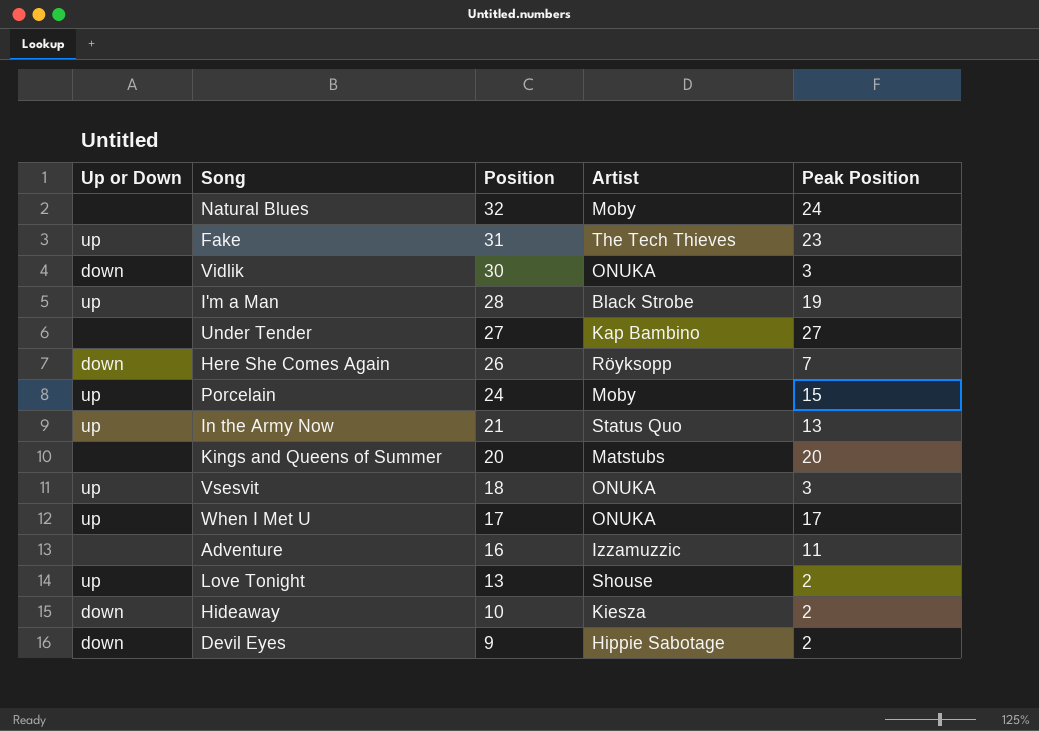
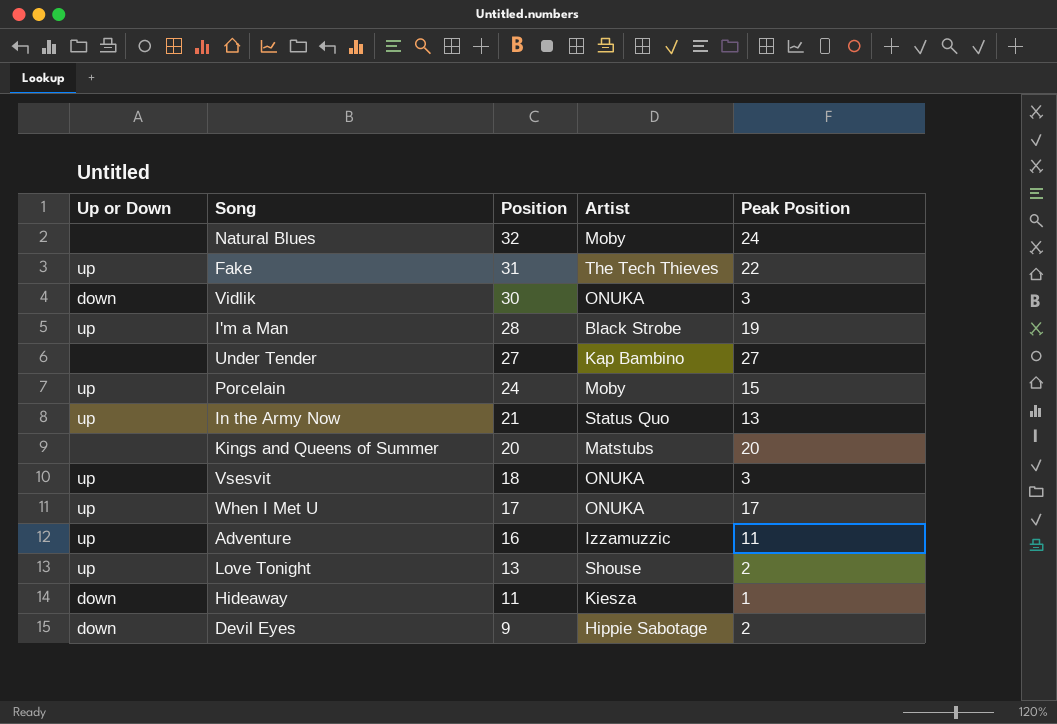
row Here She Comes Again: down | 26 | Röyksopp | 7 -> none
Fake | Peak Position: 23 -> 22
Adventure | Up or Down: none -> up
Hideaway | Position: 10 -> 11
Hideaway | Peak Position: 2 -> 1

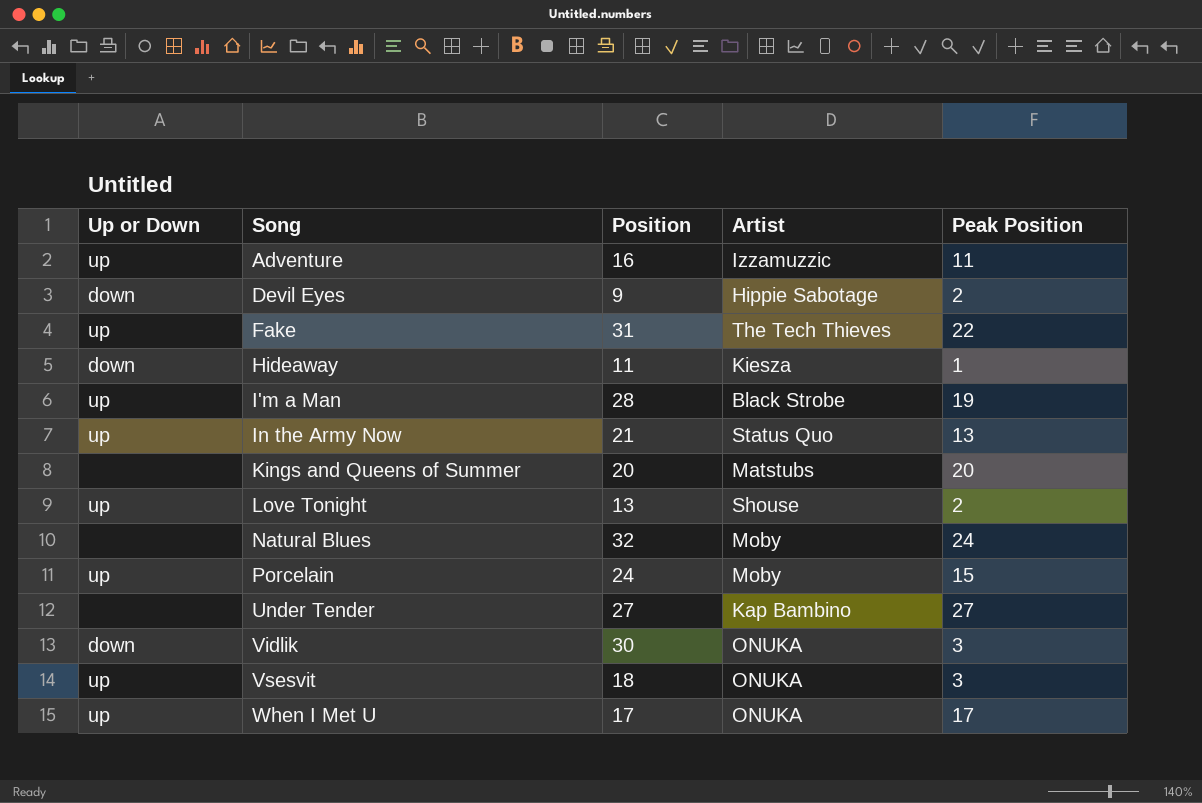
row order: Position descending -> Song ascending

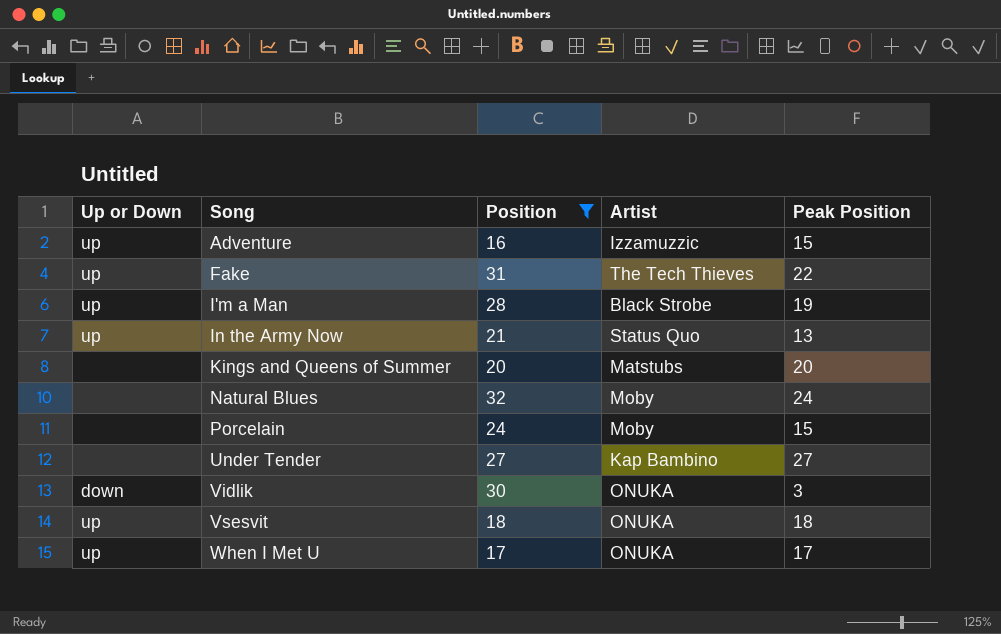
filter: none -> Position >= 16
Adventure | Peak Position: 11 -> 15
Porcelain | Up or Down: up -> none
Vsesvit | Peak Position: 3 -> 18

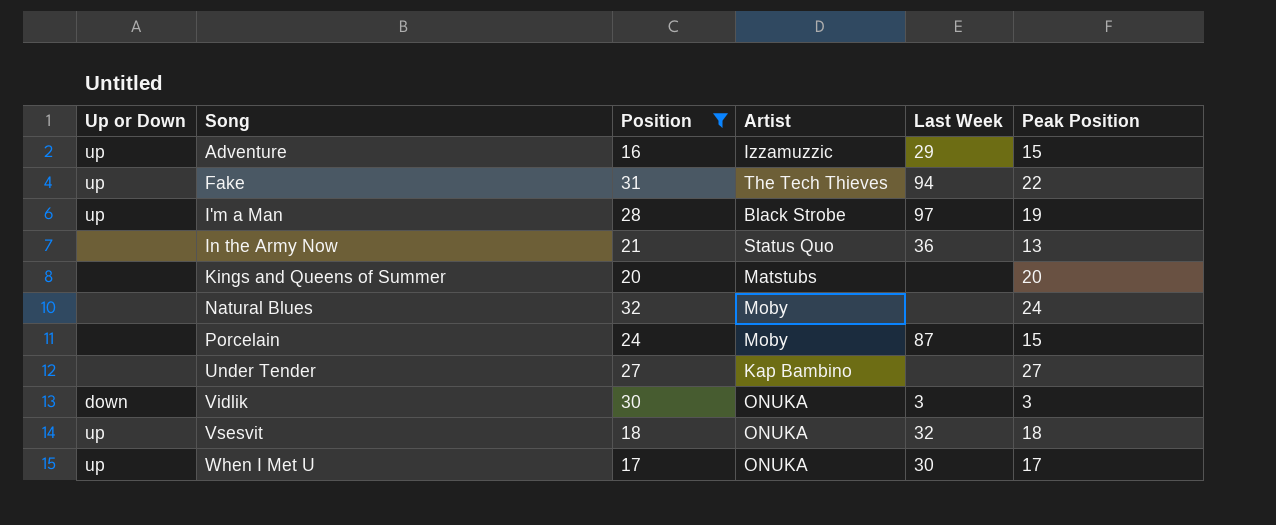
column Last Week | position: none -> 5
In the Army Now | Up or Down: up -> none

